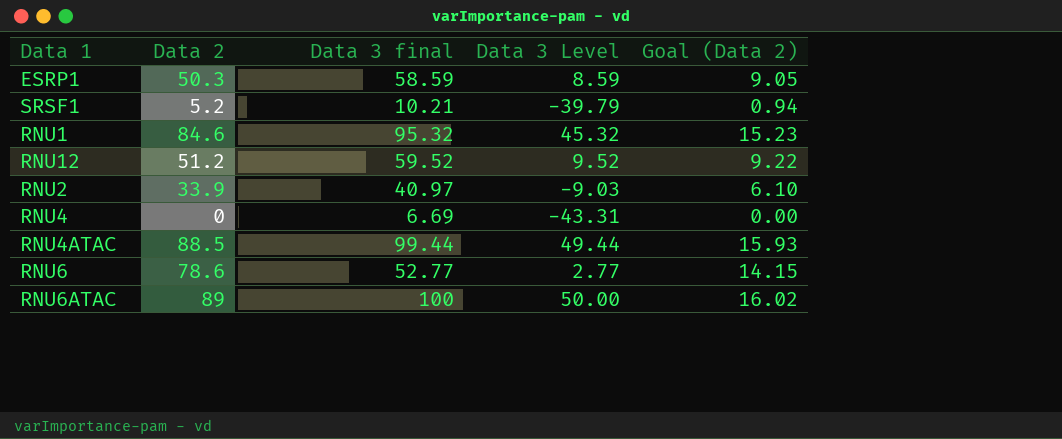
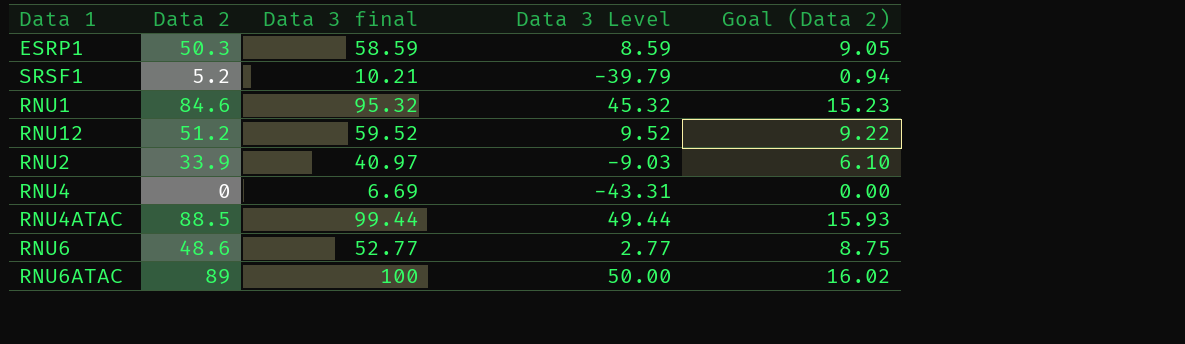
RNU6 | Data 2: 78.6 -> 48.6
RNU6 | Goal (Data 2): 14.15 -> 8.75

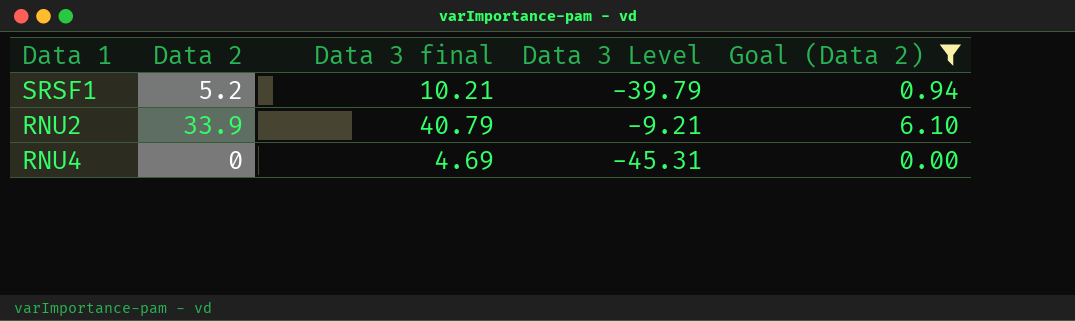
filter: none -> Goal (Data 2) <= 6.10
RNU2 | Data 3 final: 40.97 -> 40.79
RNU2 | Data 3 Level: -9.03 -> -9.21
RNU4 | Data 3 final: 6.69 -> 4.69
RNU4 | Data 3 Level: -43.31 -> -45.31

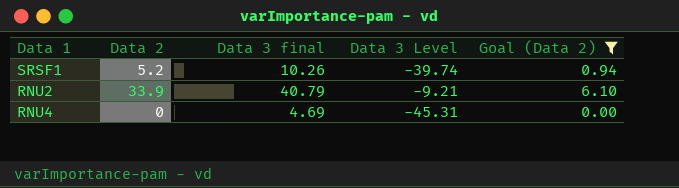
SRSF1 | Data 3 final: 10.21 -> 10.26
SRSF1 | Data 3 Level: -39.79 -> -39.74

